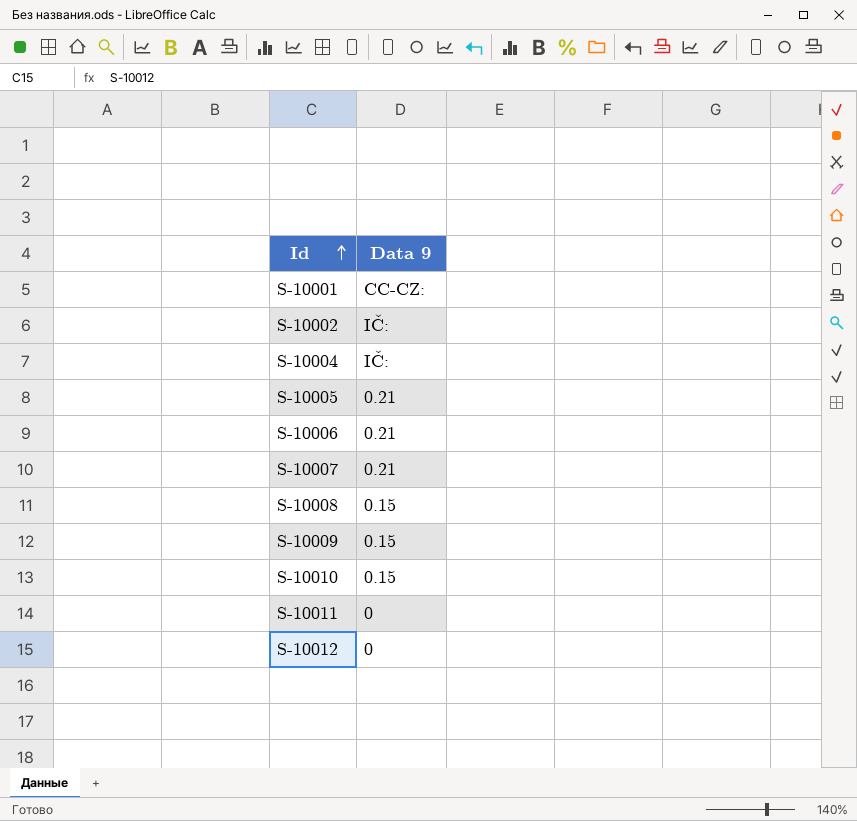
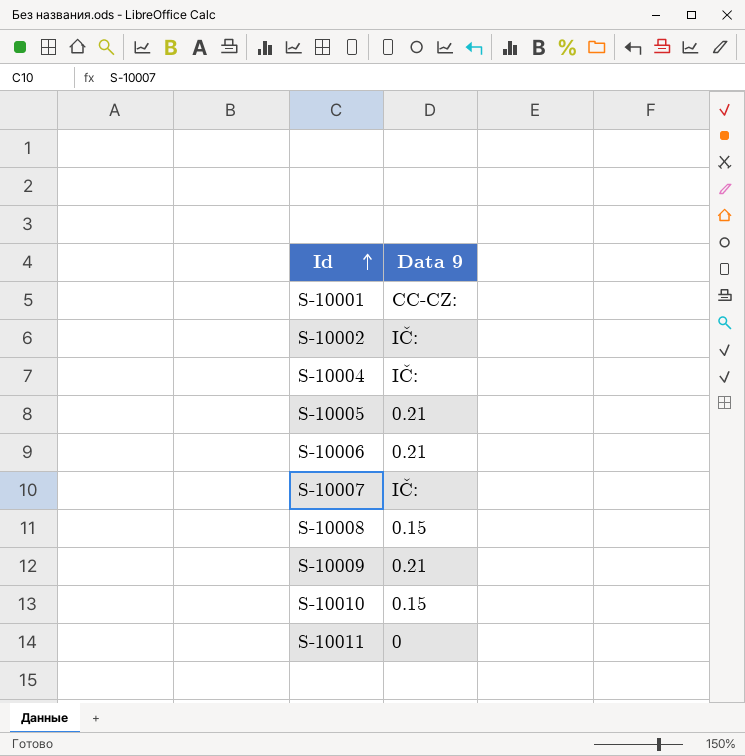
row S-10012: 0 -> none
S-10007 | Data 9: 0.21 -> IČ:
S-10009 | Data 9: 0.15 -> 0.21

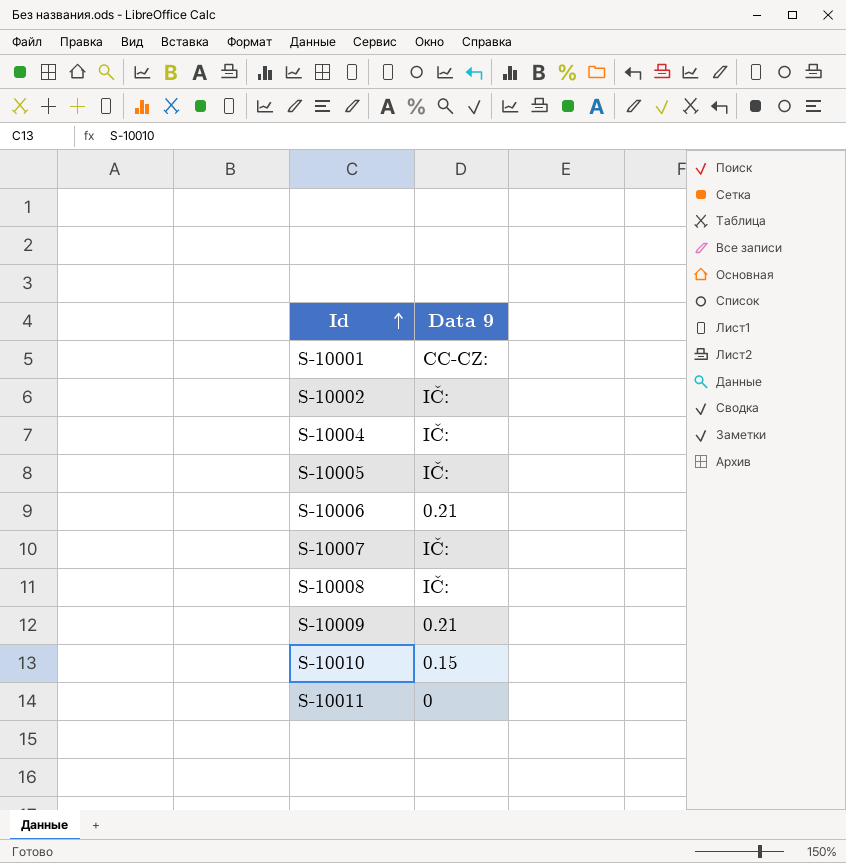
S-10005 | Data 9: 0.21 -> IČ:
S-10008 | Data 9: 0.15 -> IČ:

